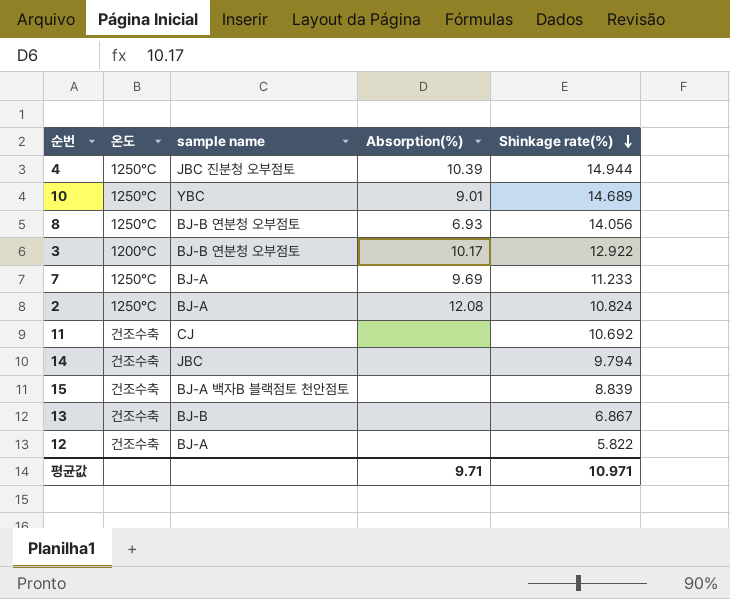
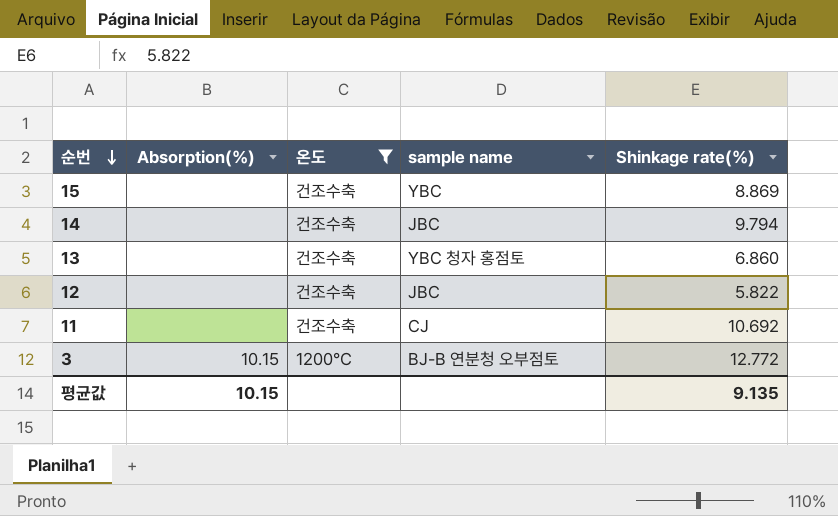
filter: none -> 온도 != 1250℃
row order: Shinkage rate(%) descending -> 순번 descending
column Absorption(%) | position: 4 -> 2
15 | sample name: BJ-A 백자B 블랙점토 천안점토 -> YBC
15 | Shinkage rate(%): 8.839 -> 8.869
13 | sample name: BJ-B -> YBC 청자 홍점토
13 | Shinkage rate(%): 6.867 -> 6.860
12 | sample name: BJ-A -> JBC
3 | Absorption(%): 10.17 -> 10.15
3 | Shinkage rate(%): 12.922 -> 12.772
평균값 | Absorption(%): 9.71 -> 10.15
평균값 | Shinkage rate(%): 10.971 -> 9.135

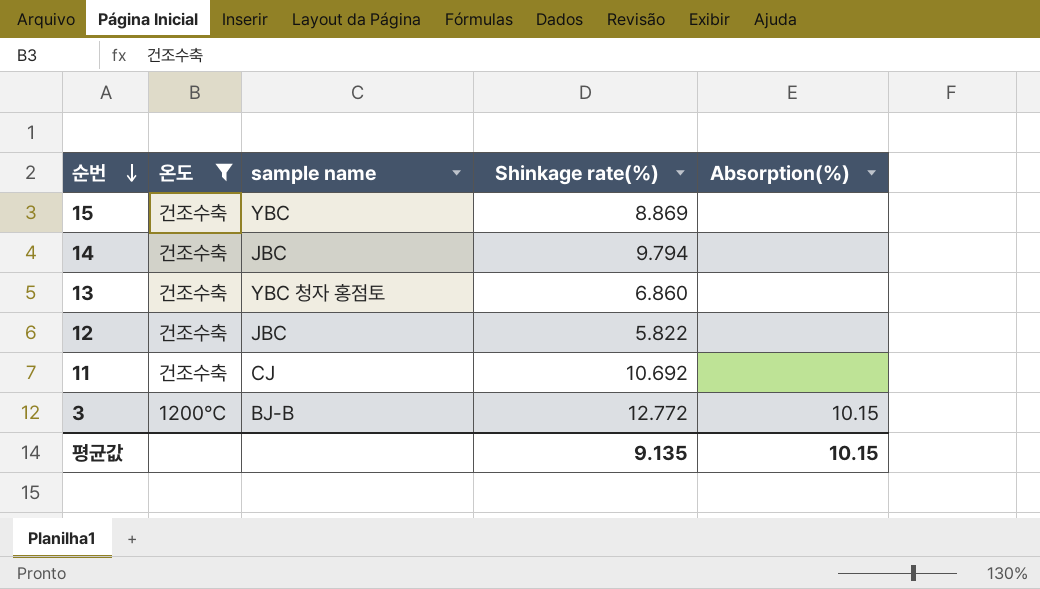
column Absorption(%) | position: 2 -> 5
3 | sample name: BJ-B 연분청 오부점토 -> BJ-B

